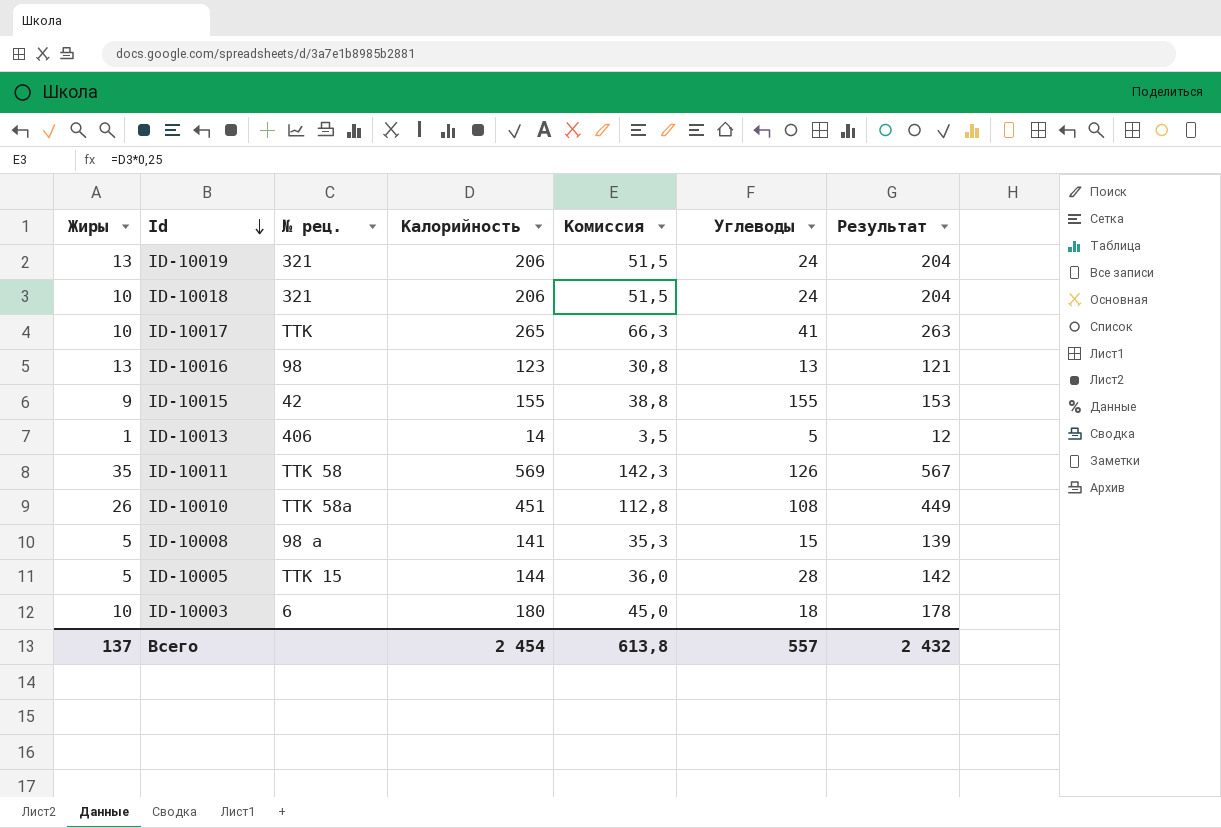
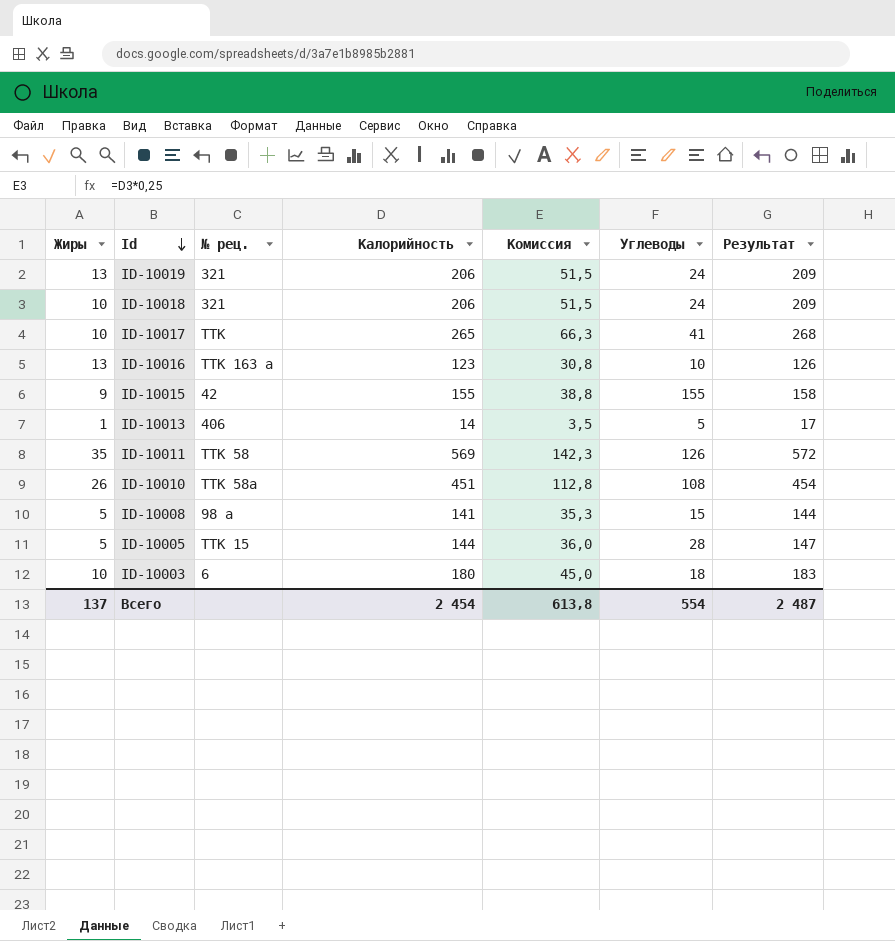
column Результат | formula: [Калорийность] - 2 -> [Калорийность] + 3
ID-10016 | № рец.: 98 -> ТТК 163 а
ID-10016 | Углеводы: 13 -> 10
Всего | Углеводы: 557 -> 554
Всего | Результат: 2 432 -> 2 487

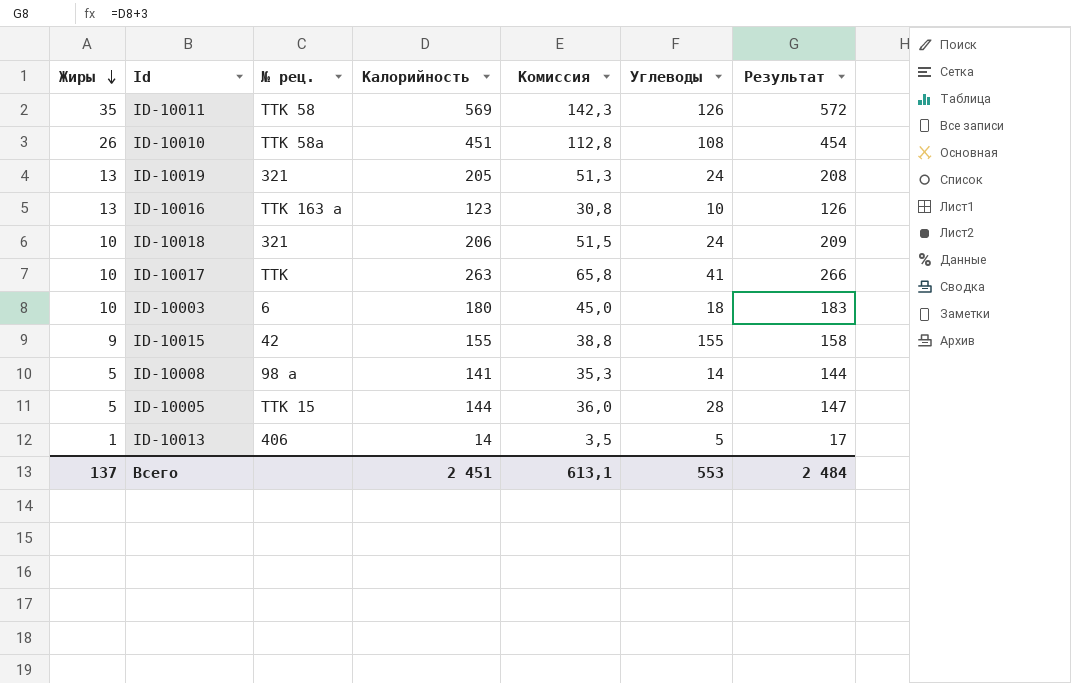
row order: Id descending -> Жиры descending
ID-10019 | Калорийность: 206 -> 205
ID-10019 | Комиссия: 51,5 -> 51,3
ID-10019 | Результат: 209 -> 208
ID-10017 | Калорийность: 265 -> 263
ID-10017 | Комиссия: 66,3 -> 65,8
ID-10017 | Результат: 268 -> 266
ID-10008 | Углеводы: 15 -> 14
Всего | Калорийность: 2 454 -> 2 451
Всего | Комиссия: 613,8 -> 613,1
Всего | Углеводы: 554 -> 553
Всего | Результат: 2 487 -> 2 484

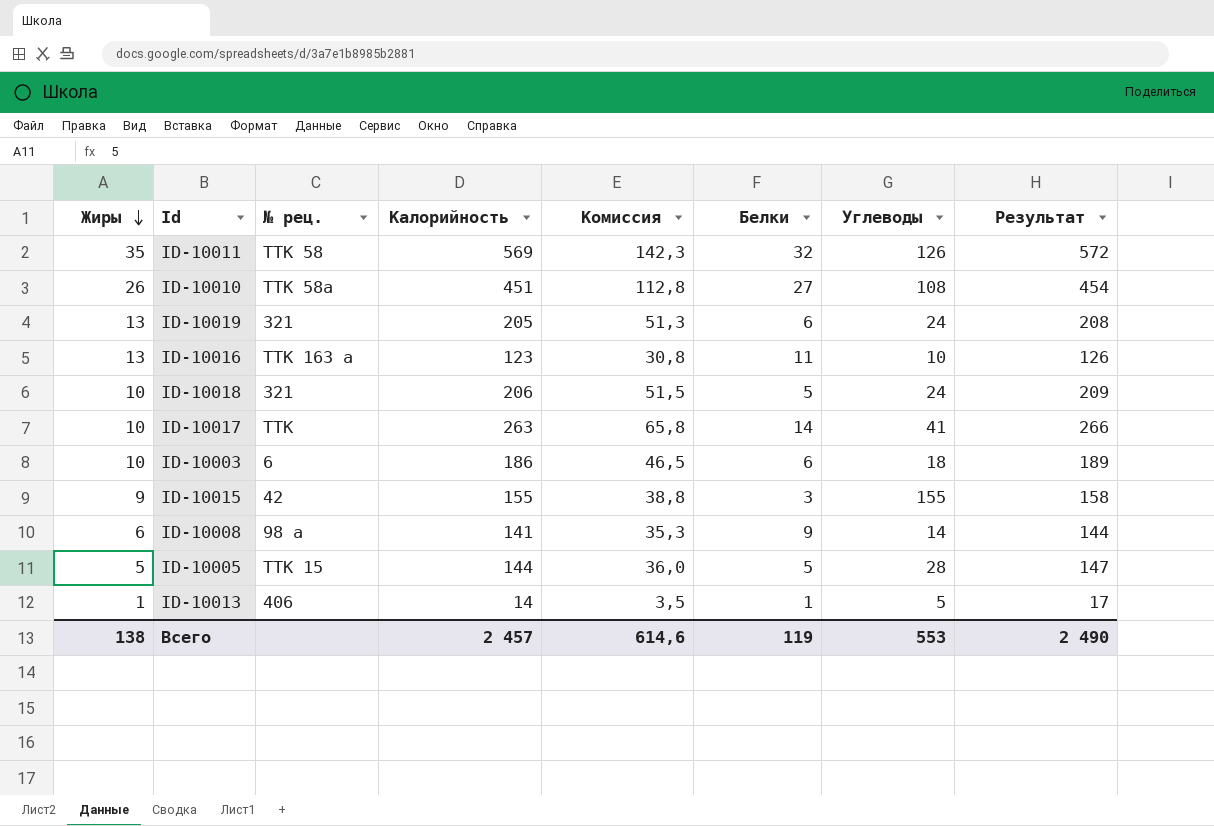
column Белки | position: none -> 6
ID-10003 | Калорийность: 180 -> 186
ID-10003 | Комиссия: 45,0 -> 46,5
ID-10003 | Результат: 183 -> 189
ID-10008 | Жиры: 5 -> 6
Всего | Жиры: 137 -> 138
Всего | Калорийность: 2 451 -> 2 457
Всего | Комиссия: 613,1 -> 614,6
Всего | Результат: 2 484 -> 2 490

